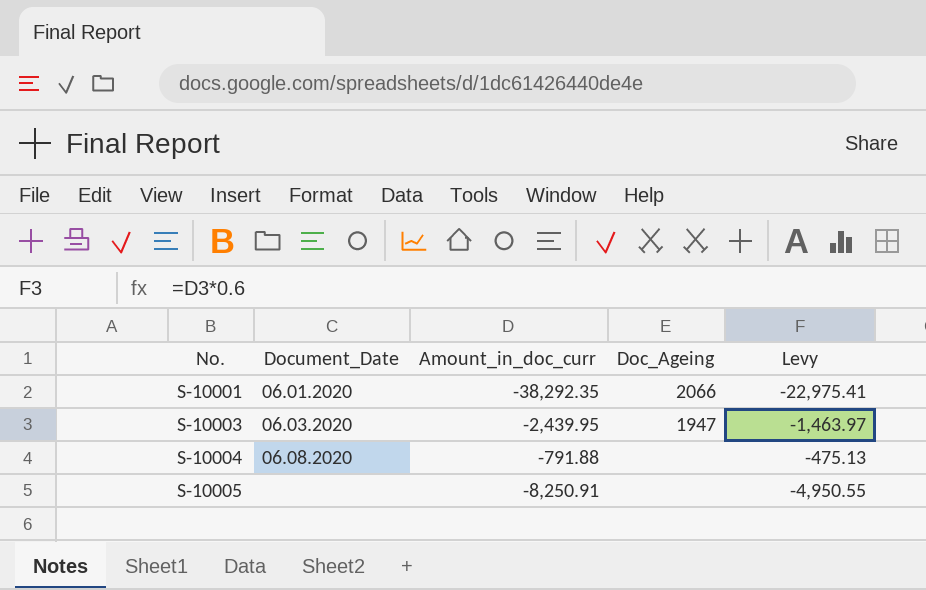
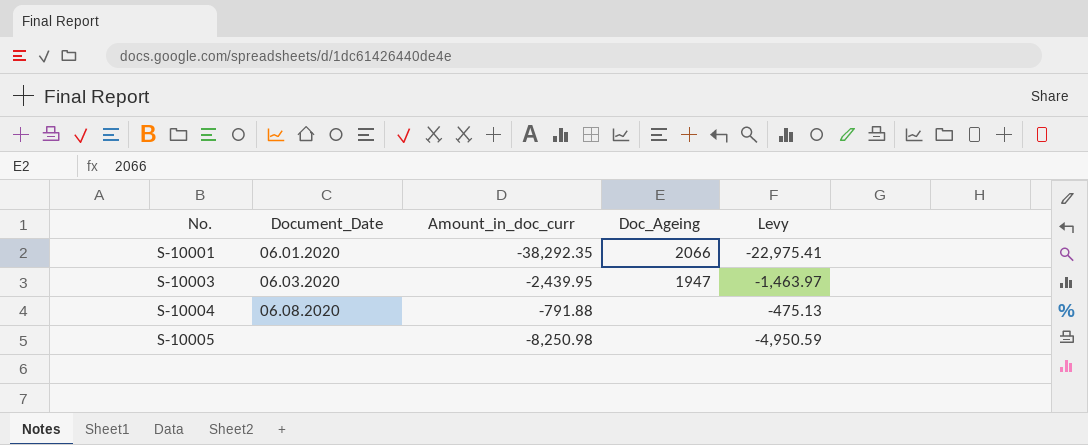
S-10005 | Amount_in_doc_curr: -8,250.91 -> -8,250.98
S-10005 | Levy: -4,950.55 -> -4,950.59

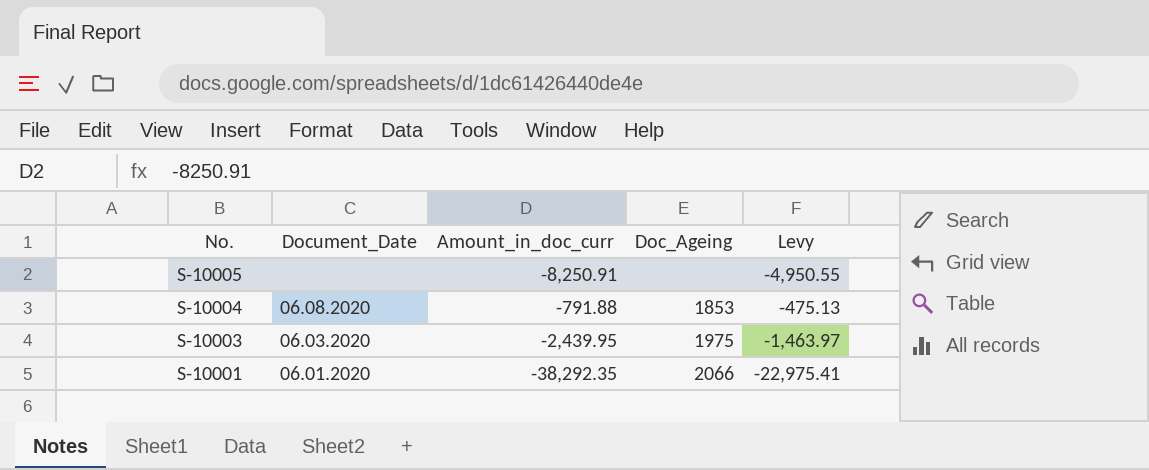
row order: No. ascending -> No. descending
S-10005 | Amount_in_doc_curr: -8,250.98 -> -8,250.91
S-10005 | Levy: -4,950.59 -> -4,950.55
S-10004 | Doc_Ageing: none -> 1853
S-10003 | Doc_Ageing: 1947 -> 1975

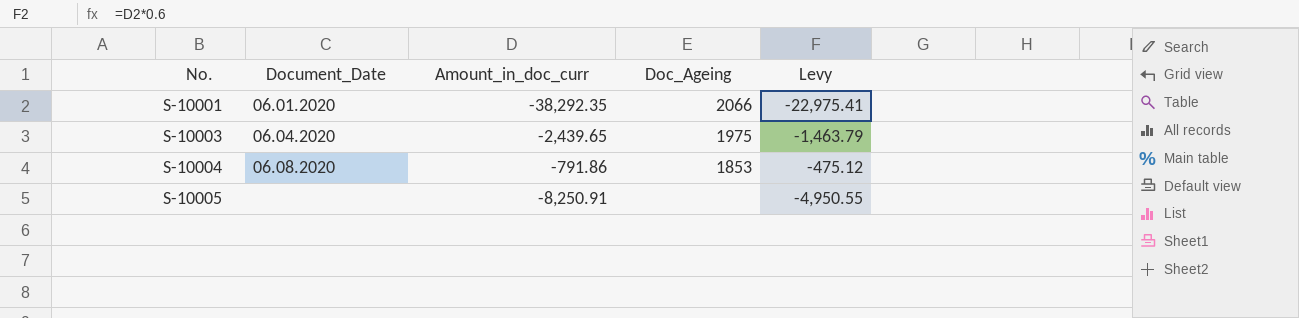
row order: No. descending -> No. ascending
S-10003 | Document_Date: 06.03.2020 -> 06.04.2020
S-10003 | Amount_in_doc_curr: -2,439.95 -> -2,439.65
S-10003 | Levy: -1,463.97 -> -1,463.79
S-10004 | Amount_in_doc_curr: -791.88 -> -791.86
S-10004 | Levy: -475.13 -> -475.12

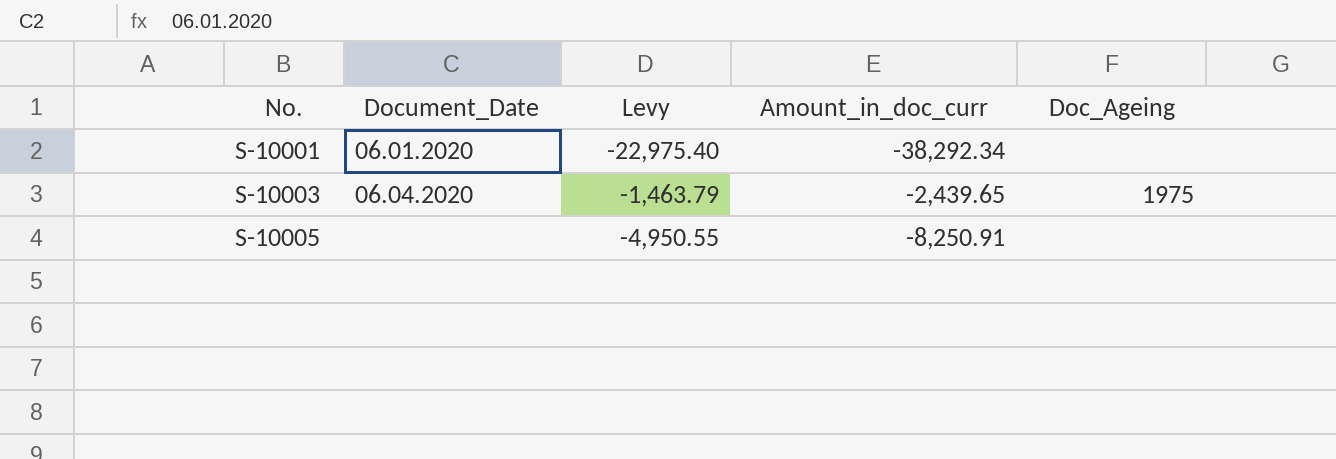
column Levy | position: 5 -> 3
row S-10004: 06.08.2020 | -791.86 | 1853 | -475.12 -> none
S-10001 | Levy: -22,975.41 -> -22,975.40
S-10001 | Amount_in_doc_curr: -38,292.35 -> -38,292.34
S-10001 | Doc_Ageing: 2066 -> none

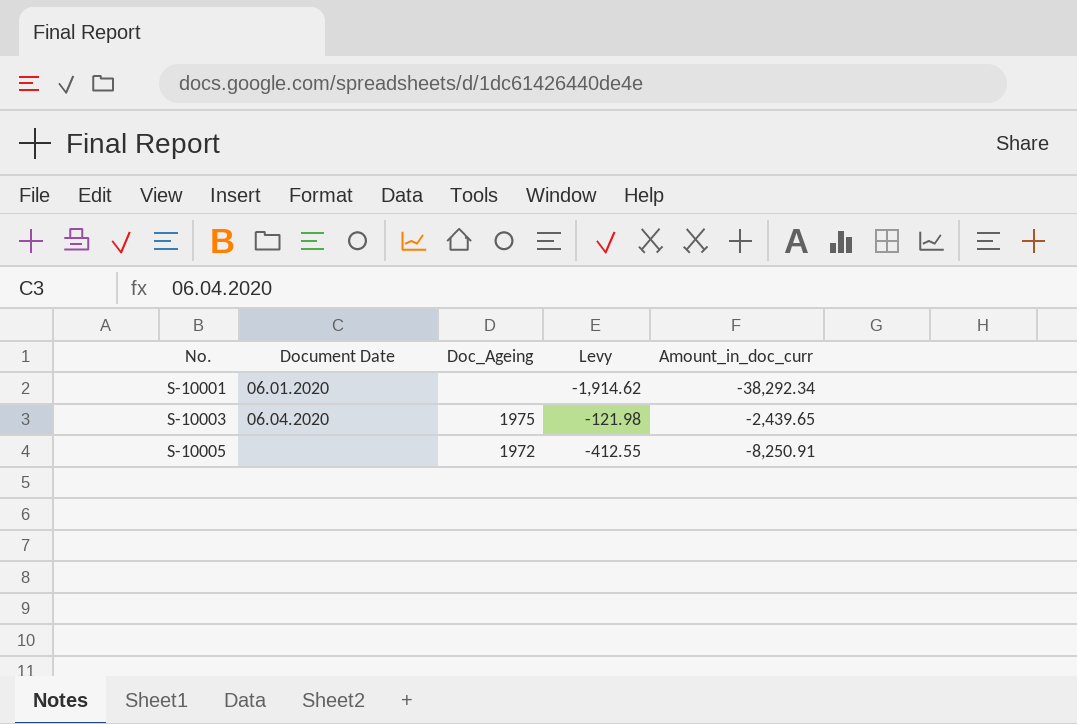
column name: Document_Date -> Document Date
column Doc_Ageing | position: 5 -> 3
column Levy | formula: [Amount_in_doc_curr] * 0.6 -> [Amount_in_doc_curr] * 0.05
S-10005 | Doc_Ageing: none -> 1972

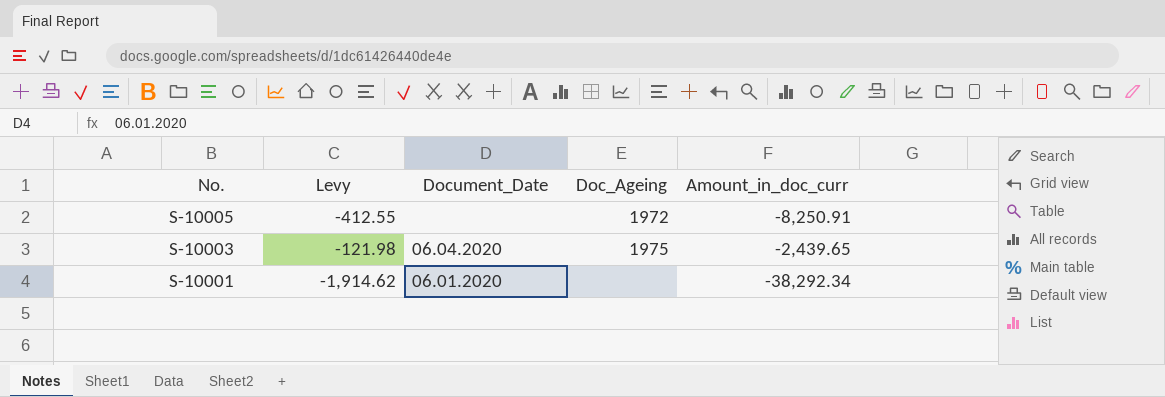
row order: No. ascending -> No. descending
column Levy | position: 4 -> 2
column name: Document Date -> Document_Date

